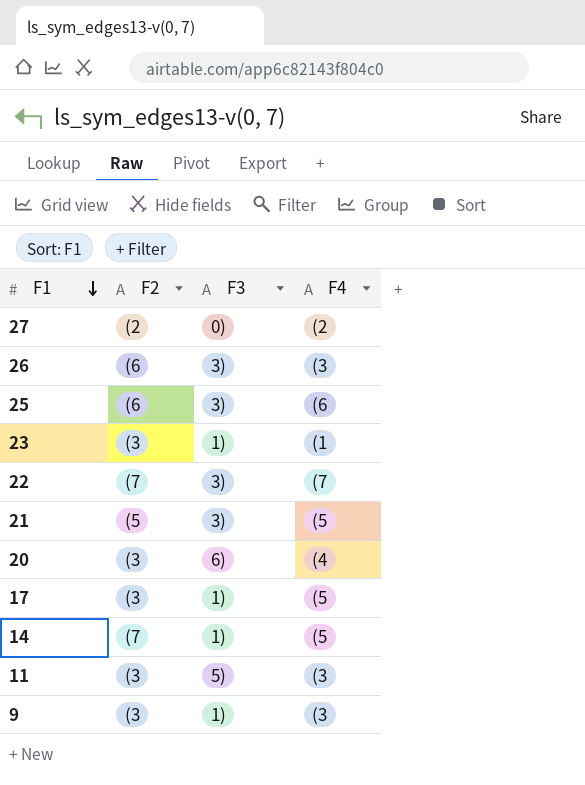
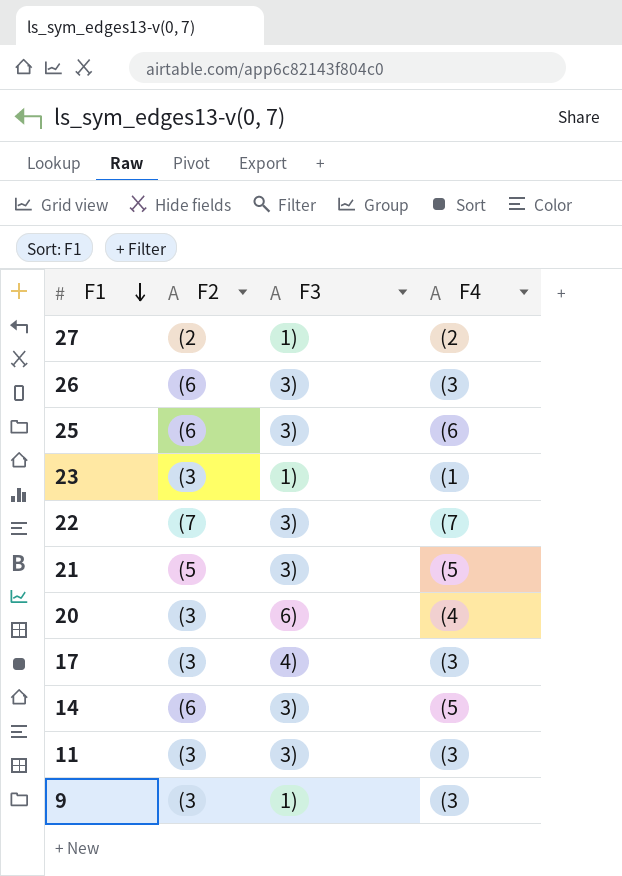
27 | F3: 0) -> 1)
17 | F3: 1) -> 4)
17 | F4: (5 -> (3
14 | F2: (7 -> (6
14 | F3: 1) -> 3)
11 | F3: 5) -> 3)

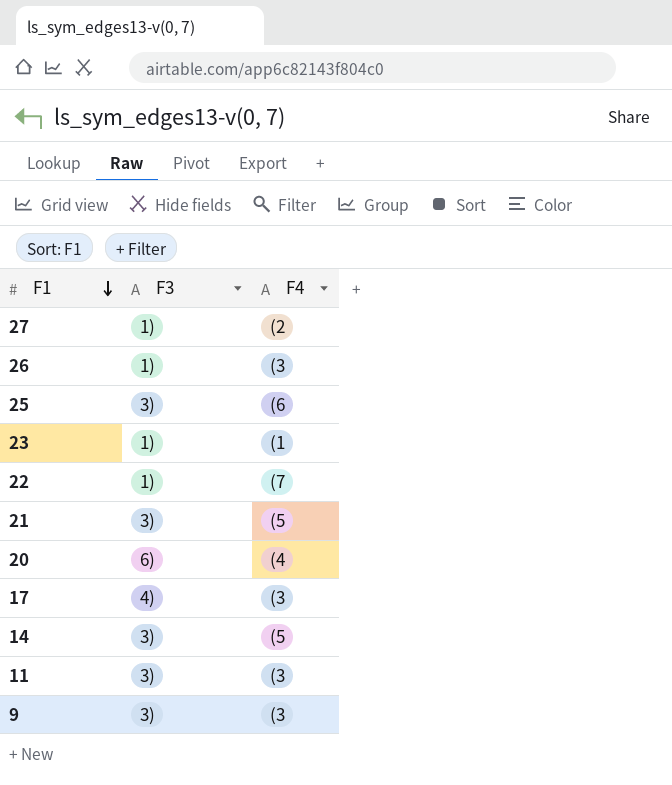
column F2 | position: 2 -> none
26 | F3: 3) -> 1)
22 | F3: 3) -> 1)
9 | F3: 1) -> 3)

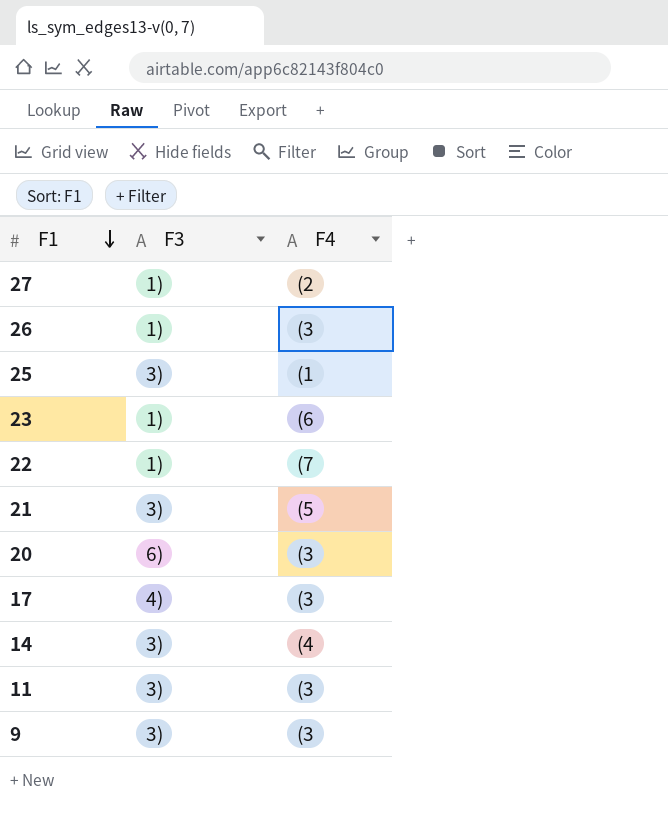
25 | F4: (6 -> (1
23 | F4: (1 -> (6
20 | F4: (4 -> (3
14 | F4: (5 -> (4

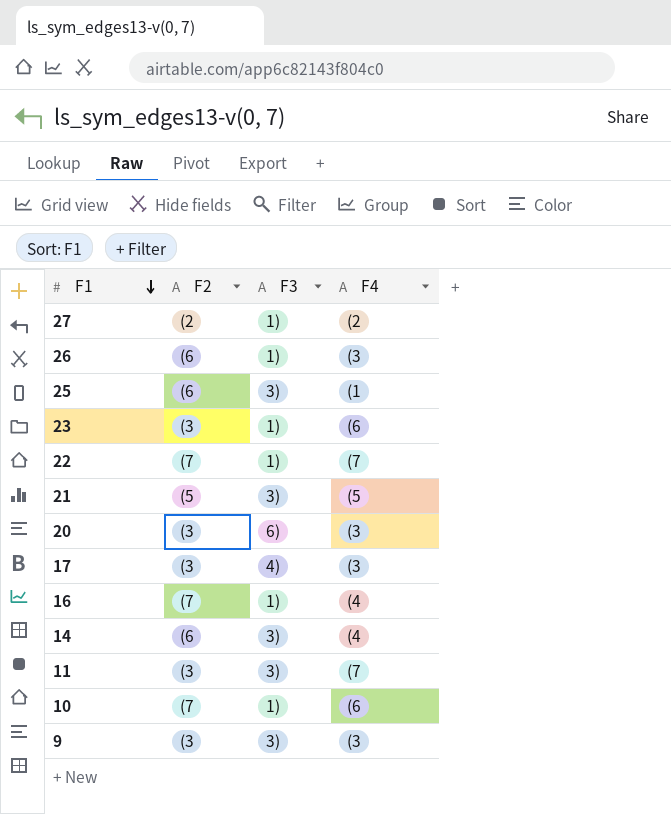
column F2 | position: none -> 2
row 16: none -> (7 | 1) | (4
11 | F4: (3 -> (7
row 10: none -> (7 | 1) | (6

